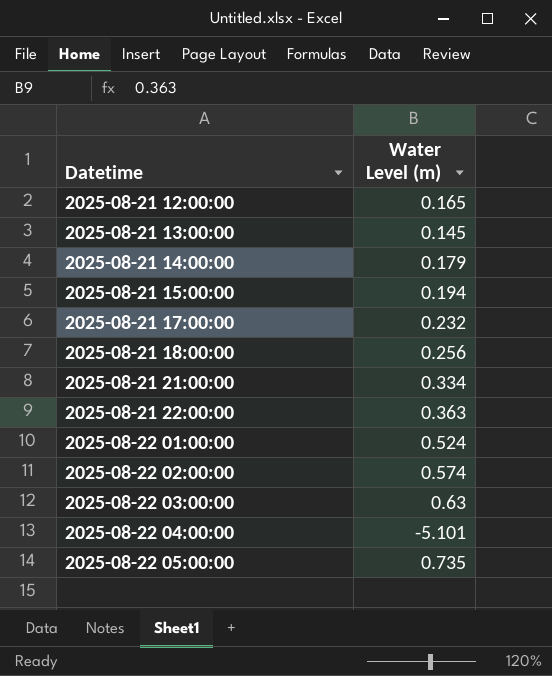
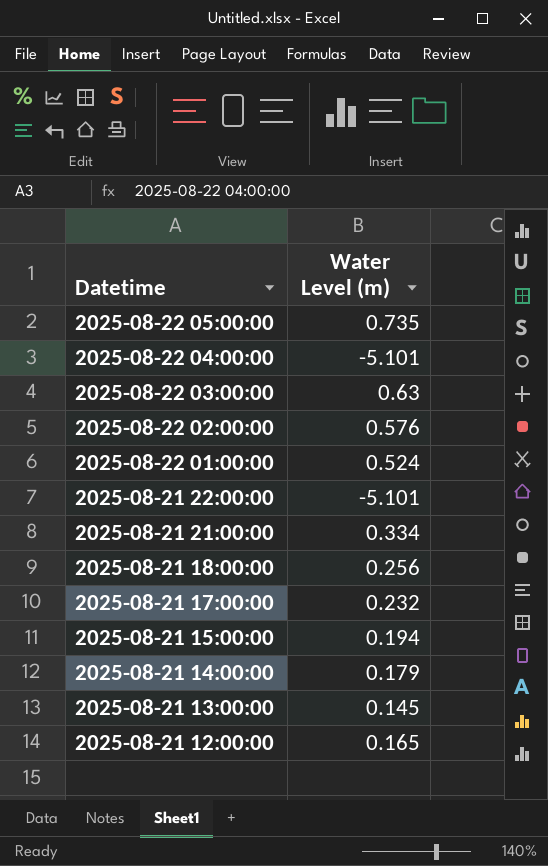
row order: Datetime ascending -> Datetime descending
2025-08-22 02:00:00 | Water Level (m): 0.574 -> 0.576
2025-08-21 22:00:00 | Water Level (m): 0.363 -> -5.101

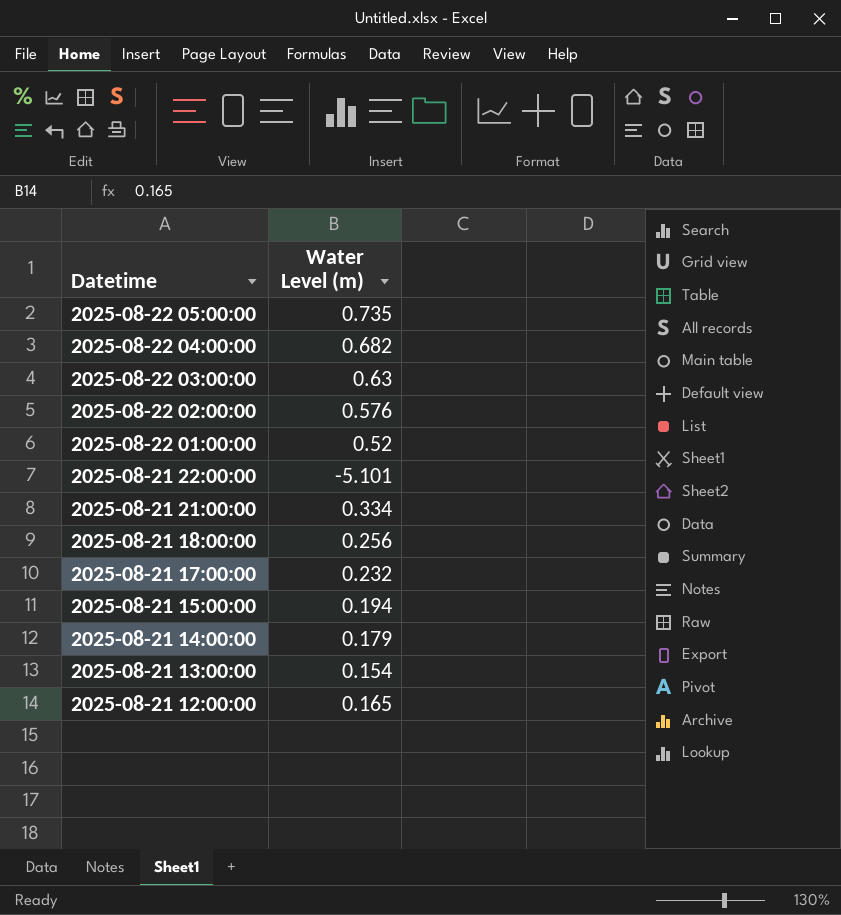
2025-08-22 04:00:00 | Water Level (m): -5.101 -> 0.682
2025-08-22 01:00:00 | Water Level (m): 0.524 -> 0.52
2025-08-21 13:00:00 | Water Level (m): 0.145 -> 0.154

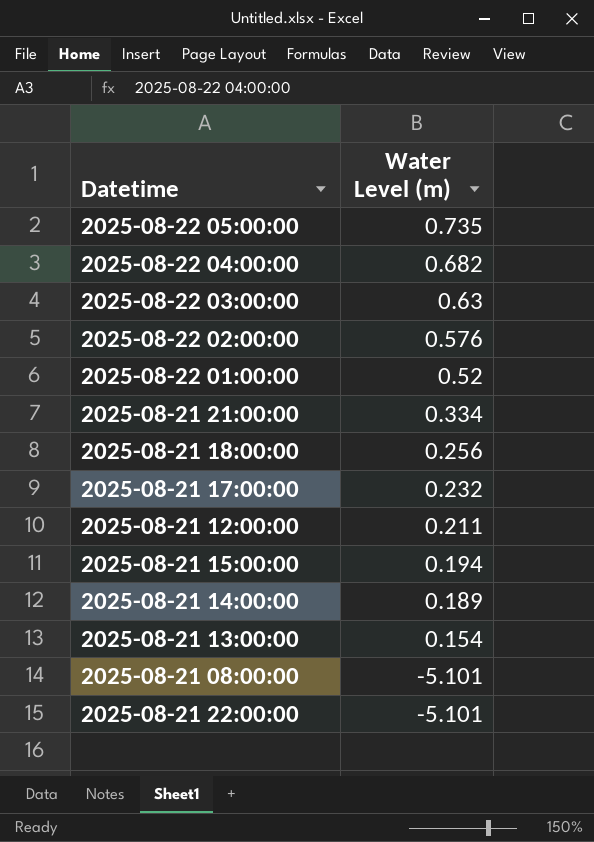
row order: Datetime descending -> Water Level (m) descending
2025-08-21 12:00:00 | Water Level (m): 0.165 -> 0.211
2025-08-21 14:00:00 | Water Level (m): 0.179 -> 0.189
row 2025-08-21 08:00:00: none -> -5.101

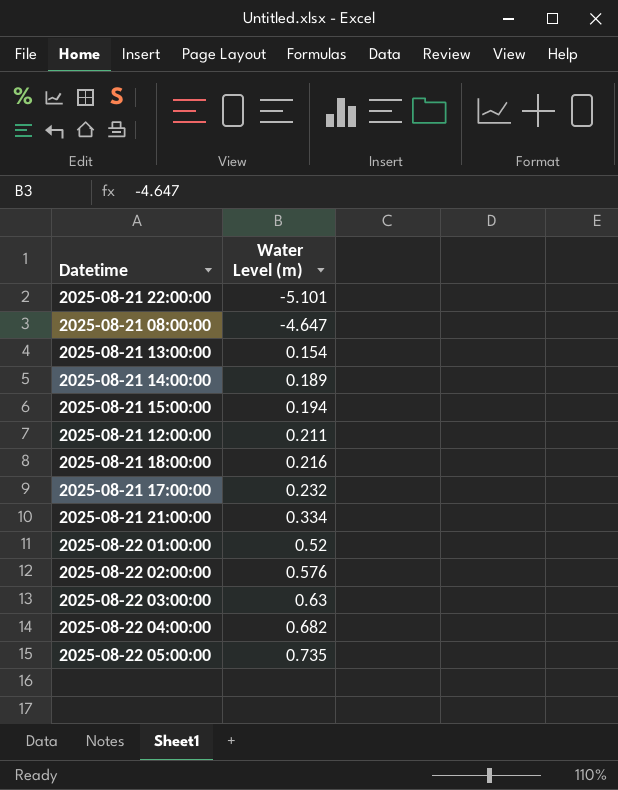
row order: Water Level (m) descending -> Water Level (m) ascending
2025-08-21 08:00:00 | Water Level (m): -5.101 -> -4.647
2025-08-21 18:00:00 | Water Level (m): 0.256 -> 0.216

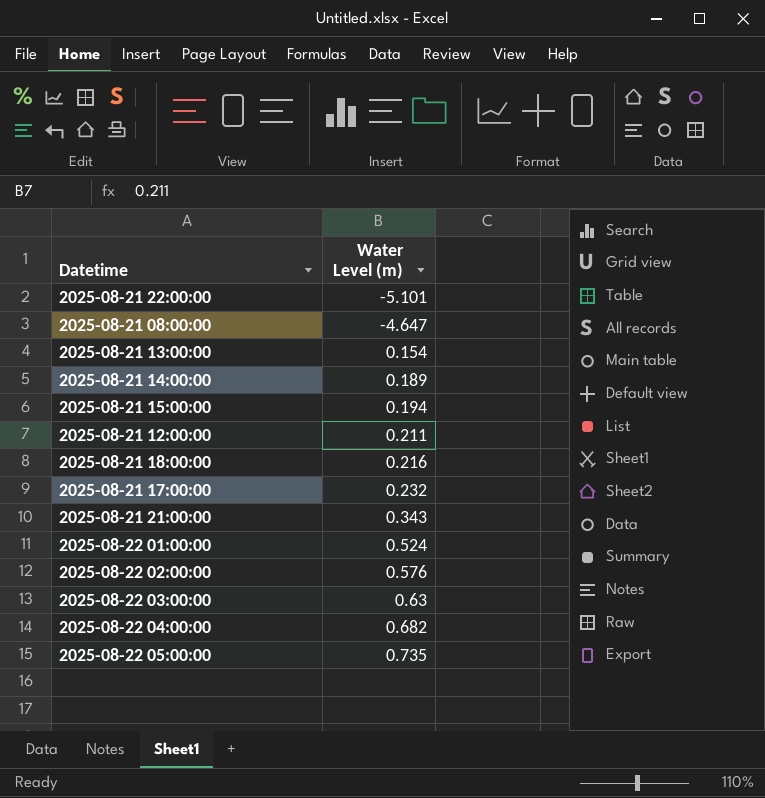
2025-08-21 21:00:00 | Water Level (m): 0.334 -> 0.343
2025-08-22 01:00:00 | Water Level (m): 0.52 -> 0.524

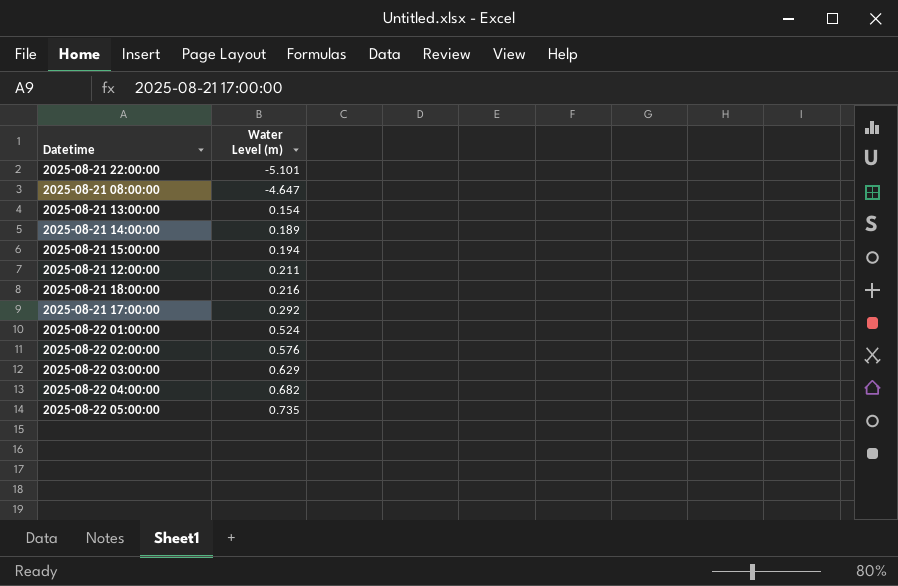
row 2025-08-21 21:00:00: 0.343 -> none
2025-08-21 17:00:00 | Water Level (m): 0.232 -> 0.292
2025-08-22 03:00:00 | Water Level (m): 0.63 -> 0.629

